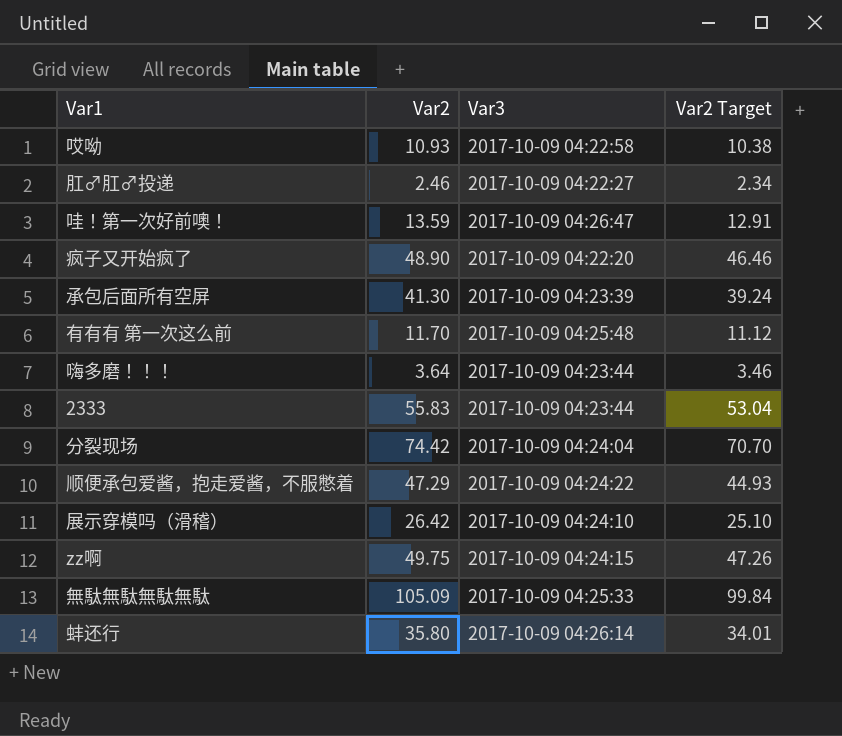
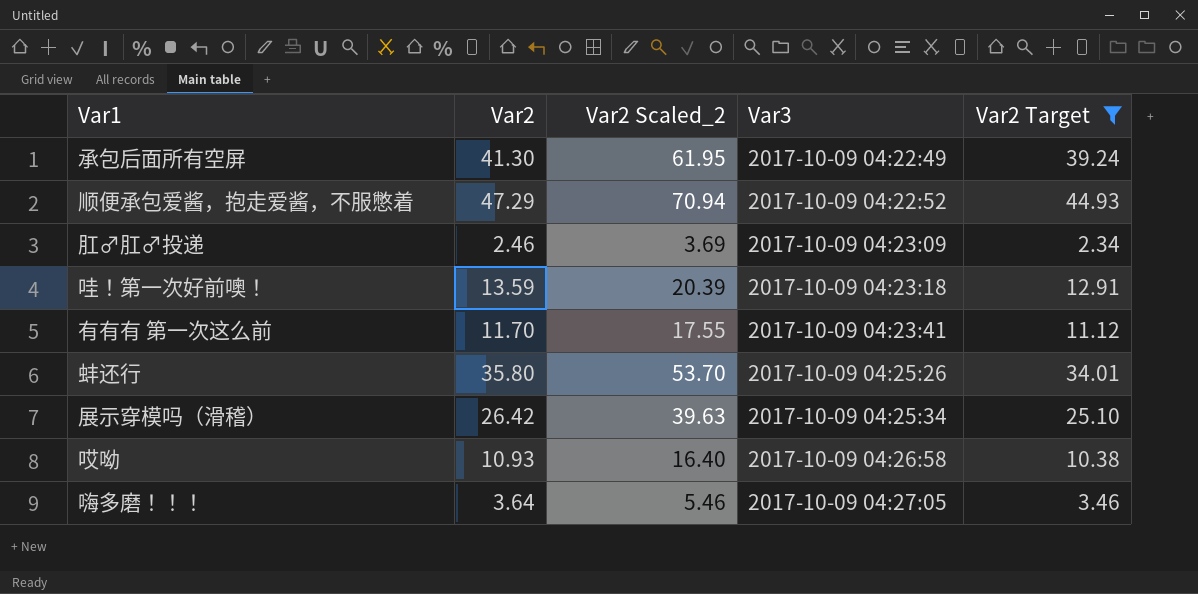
filter: none -> Var2 Target <= 44.93
row order: none -> Var3 ascending
column Var2 Scaled_2 | formula: none -> [Var2] * 1.5
承包后面所有空屏 | Var3: 2017-10-09 04:23:39 -> 2017-10-09 04:22:49
顺便承包爱酱，抱走爱酱，不服憋着 | Var3: 2017-10-09 04:24:22 -> 2017-10-09 04:22:52
肛♂肛♂投递 | Var3: 2017-10-09 04:22:27 -> 2017-10-09 04:23:09
哇！第一次好前噢！ | Var3: 2017-10-09 04:26:47 -> 2017-10-09 04:23:18
有有有 第一次这么前 | Var3: 2017-10-09 04:25:48 -> 2017-10-09 04:23:41
蚌还行 | Var3: 2017-10-09 04:26:14 -> 2017-10-09 04:25:26
展示穿模吗（滑稽） | Var3: 2017-10-09 04:24:10 -> 2017-10-09 04:25:34
哎呦 | Var3: 2017-10-09 04:22:58 -> 2017-10-09 04:26:58
嗨多磨！！！ | Var3: 2017-10-09 04:23:44 -> 2017-10-09 04:27:05

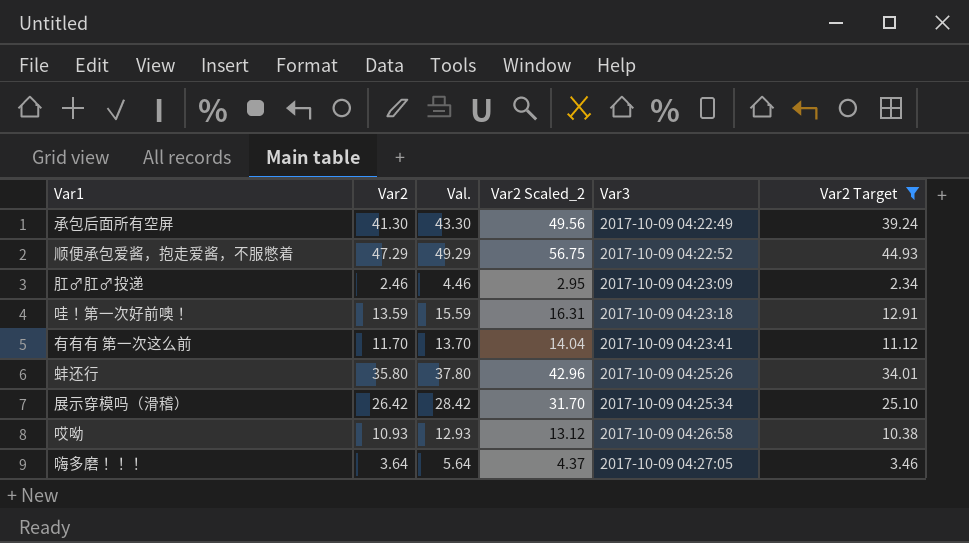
column Val. | formula: none -> [Var2] + 2
column Var2 Scaled_2 | formula: [Var2] * 1.5 -> [Var2] * 1.2

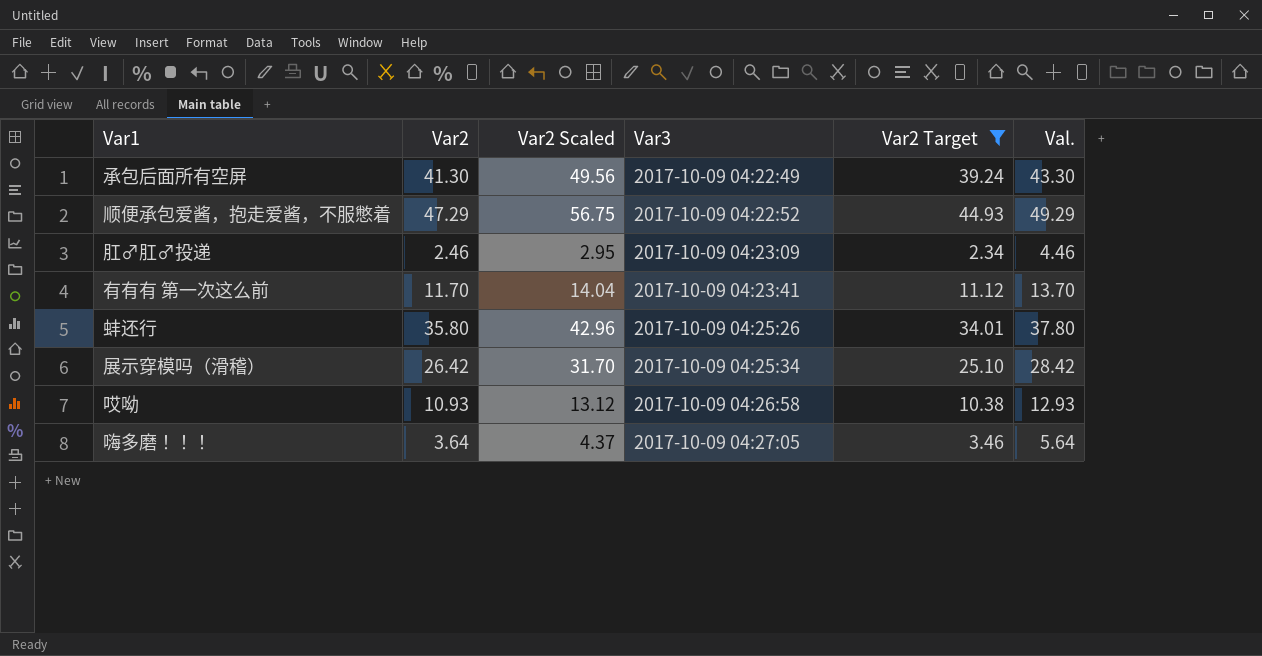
column name: Var2 Scaled_2 -> Var2 Scaled
column Val. | position: 3 -> 6
row 哇！第一次好前噢！: 13.59 | 15.59 | 16.31 | 2017-10-09 04:23:18 | 12.91 -> none

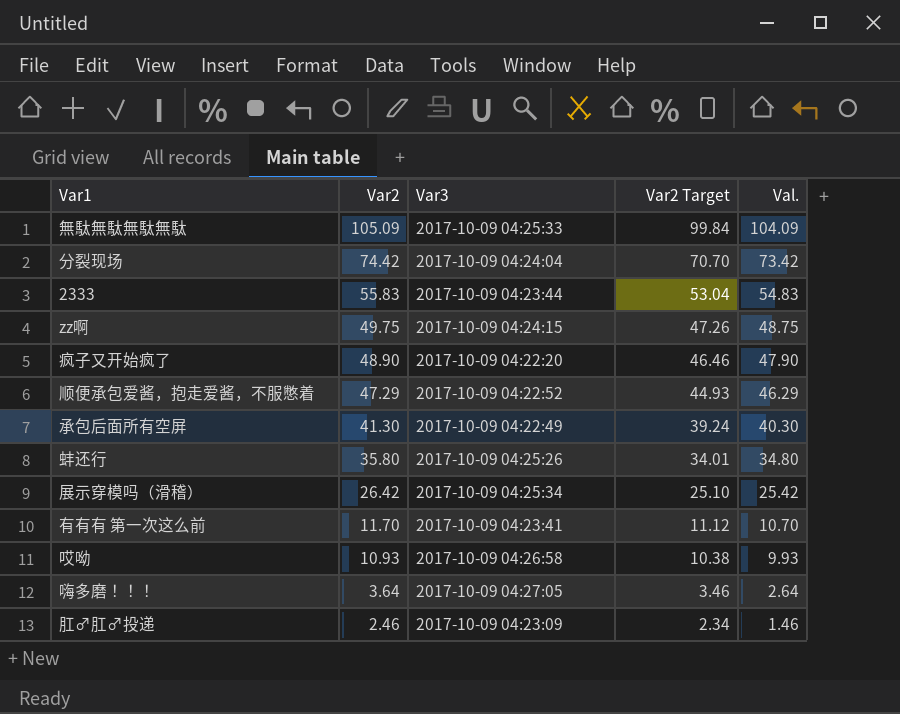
filter: Var2 Target <= 44.93 -> none
row order: Var3 ascending -> Var2 descending
column Var2 Scaled | formula: [Var2] * 1.2 -> none
column Val. | formula: [Var2] + 2 -> [Var2] - 1

